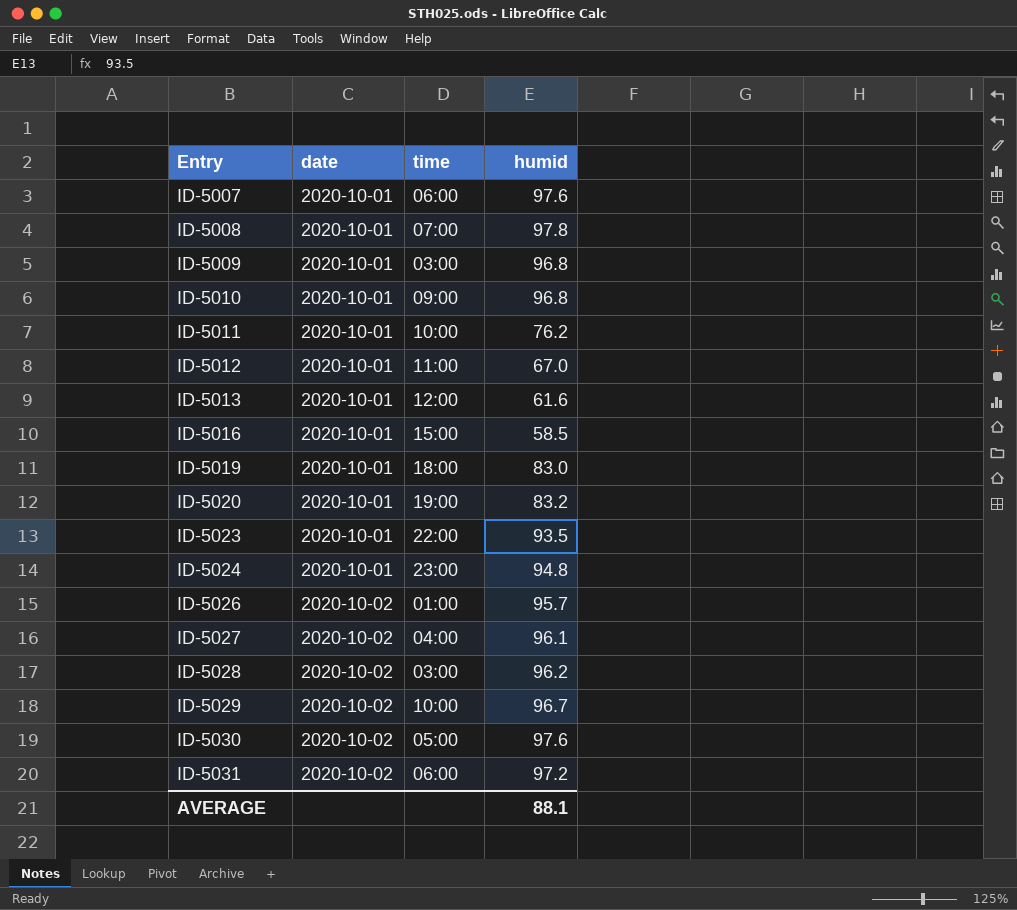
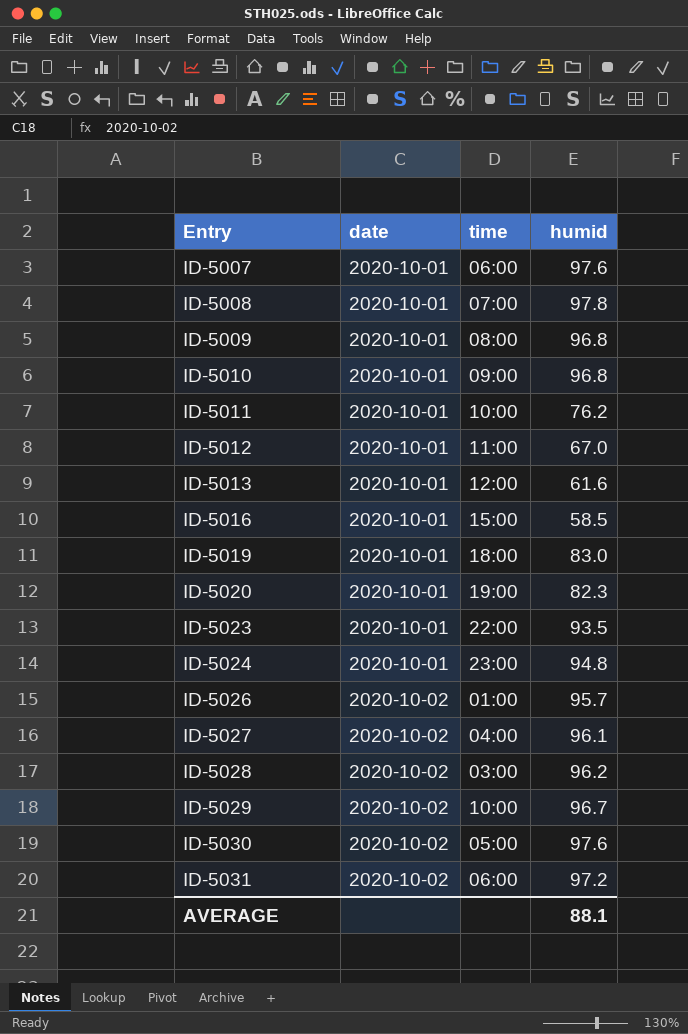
ID-5009 | time: 03:00 -> 08:00
ID-5020 | humid: 83.2 -> 82.3

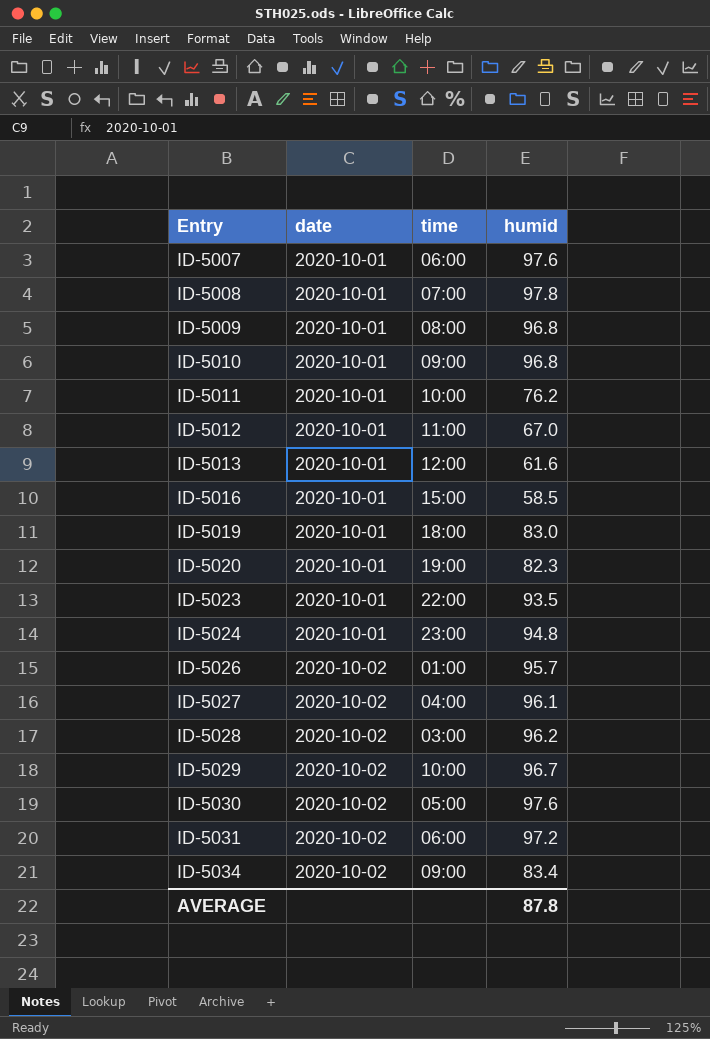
row ID-5034: none -> 2020-10-02 | 09:00 | 83.4
AVERAGE | humid: 88.1 -> 87.8

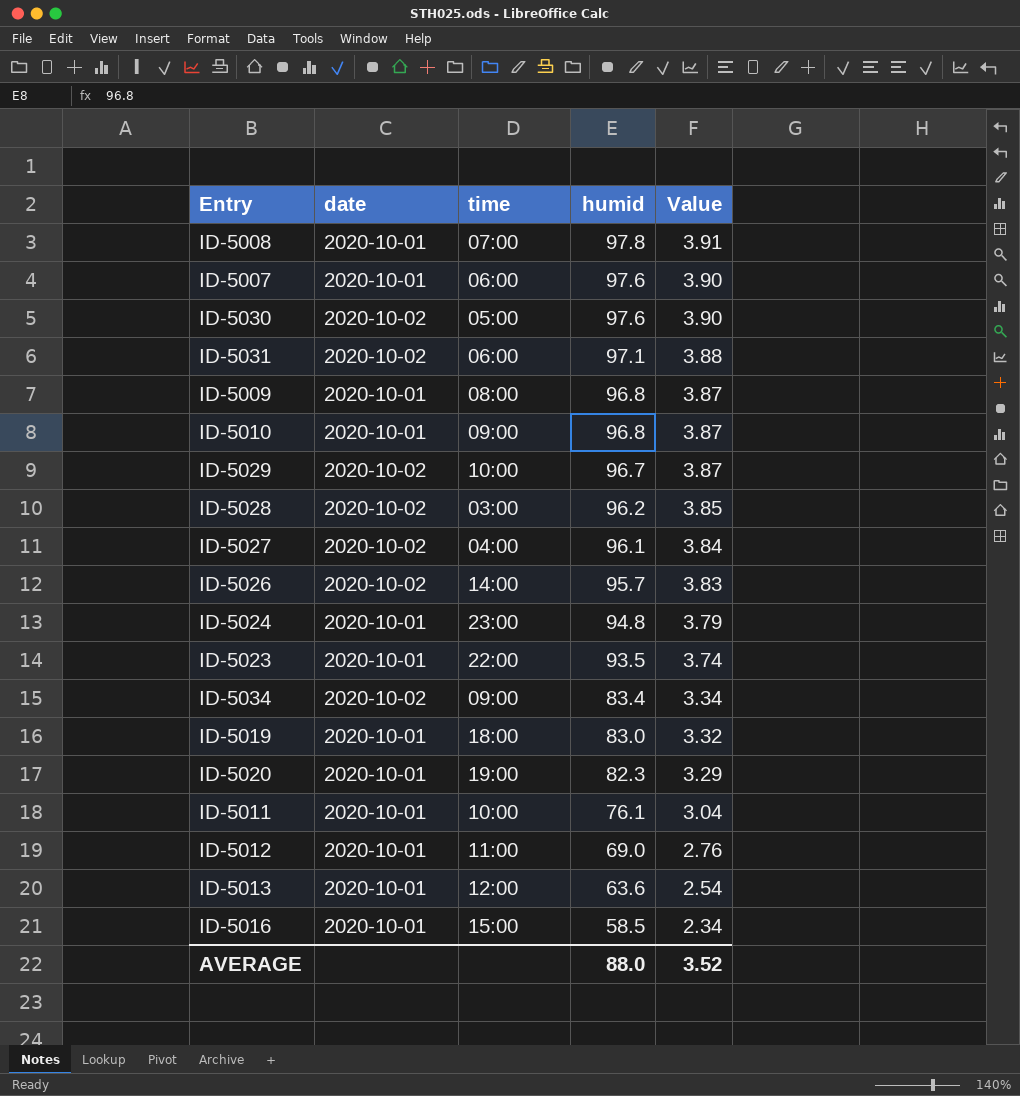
row order: Entry ascending -> humid descending
column Value | formula: none -> [humid] * 0.04
ID-5031 | humid: 97.2 -> 97.1
ID-5026 | time: 01:00 -> 14:00
ID-5011 | humid: 76.2 -> 76.1
ID-5012 | humid: 67.0 -> 69.0
ID-5013 | humid: 61.6 -> 63.6
AVERAGE | humid: 87.8 -> 88.0

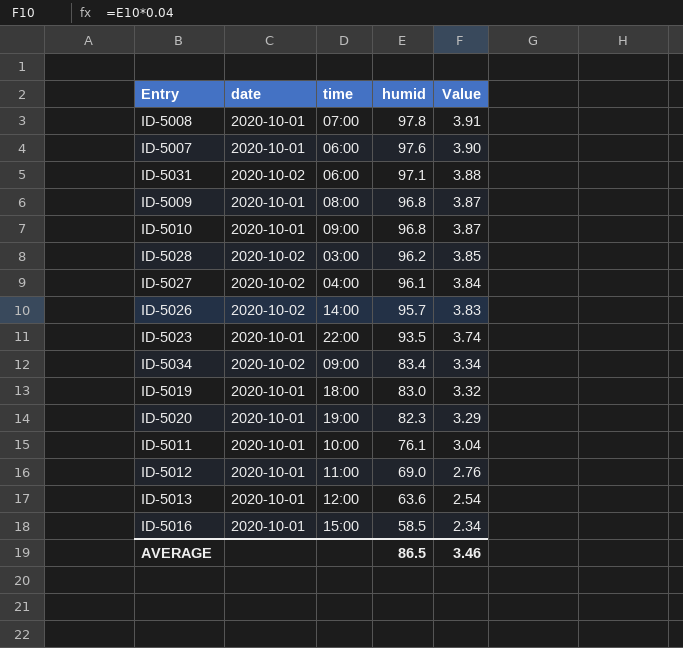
row ID-5030: 2020-10-02 | 05:00 | 97.6 | 3.90 -> none
row ID-5029: 2020-10-02 | 10:00 | 96.7 | 3.87 -> none
row ID-5024: 2020-10-01 | 23:00 | 94.8 | 3.79 -> none
AVERAGE | humid: 88.0 -> 86.5
AVERAGE | Value: 3.52 -> 3.46

